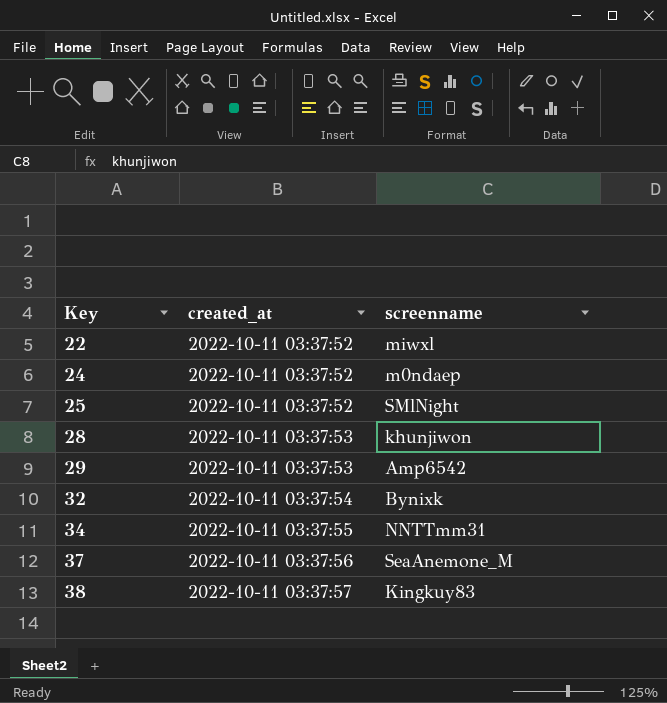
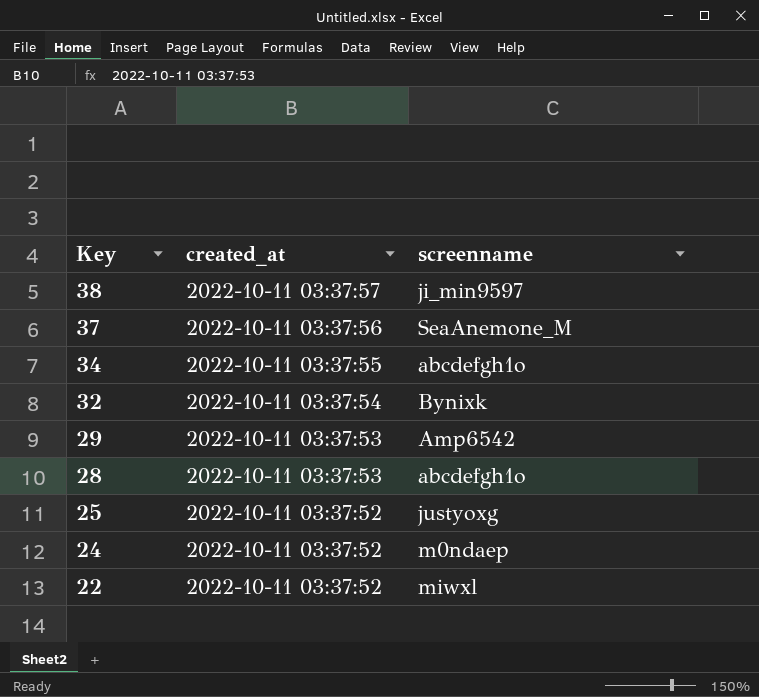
row order: Key ascending -> Key descending
38 | screenname: Kingkuy83 -> ji_min9597
34 | screenname: NNTTmm31 -> abcdefgh1o
28 | screenname: khunjiwon -> abcdefgh1o
25 | screenname: SMlNight -> justyoxg

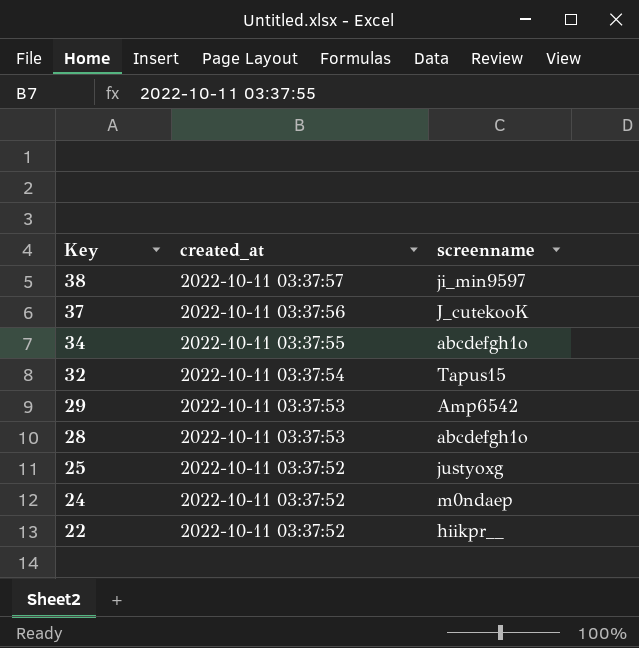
37 | screenname: SeaAnemone_M -> J_cutekooK
32 | screenname: Bynixk -> Tapus15
22 | screenname: miwxl -> hiikpr__

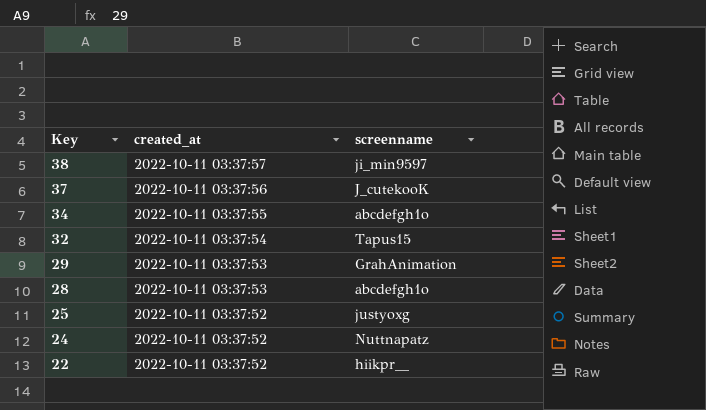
29 | screenname: Amp6542 -> GrahAnimation
24 | screenname: m0ndaep -> Nuttnapatz

